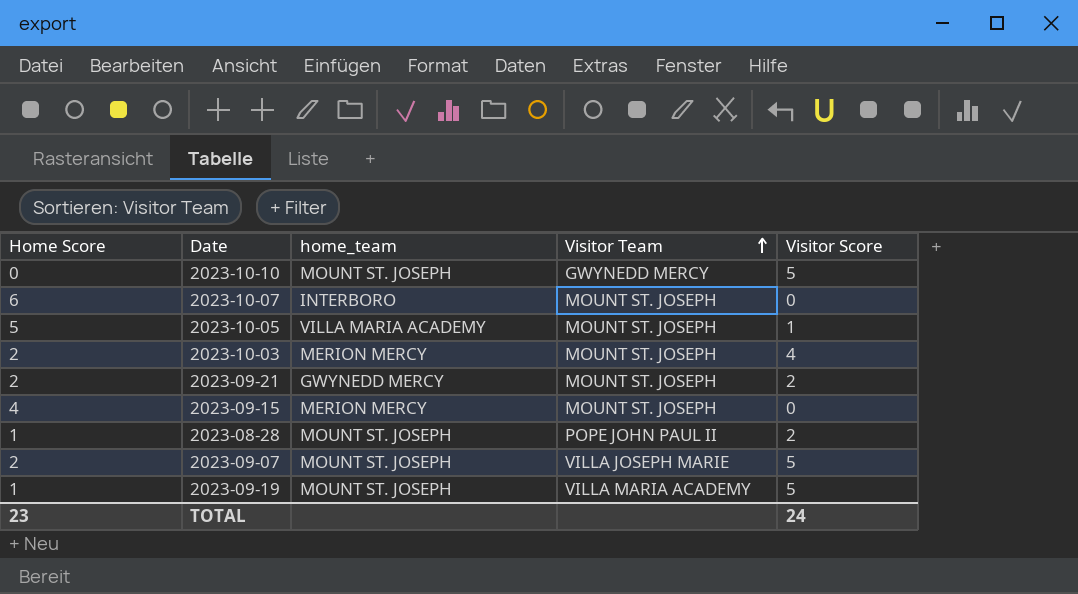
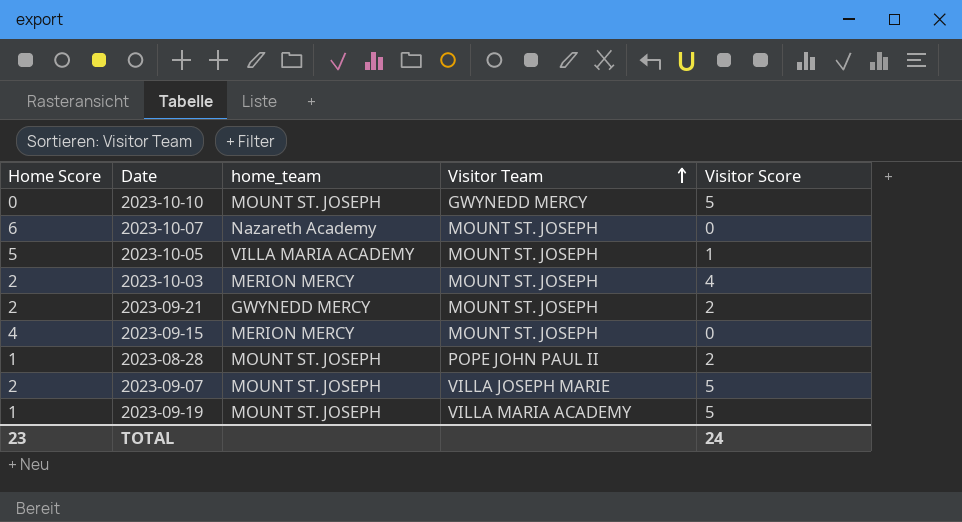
2023-10-07 | home_team: INTERBORO -> Nazareth Academy

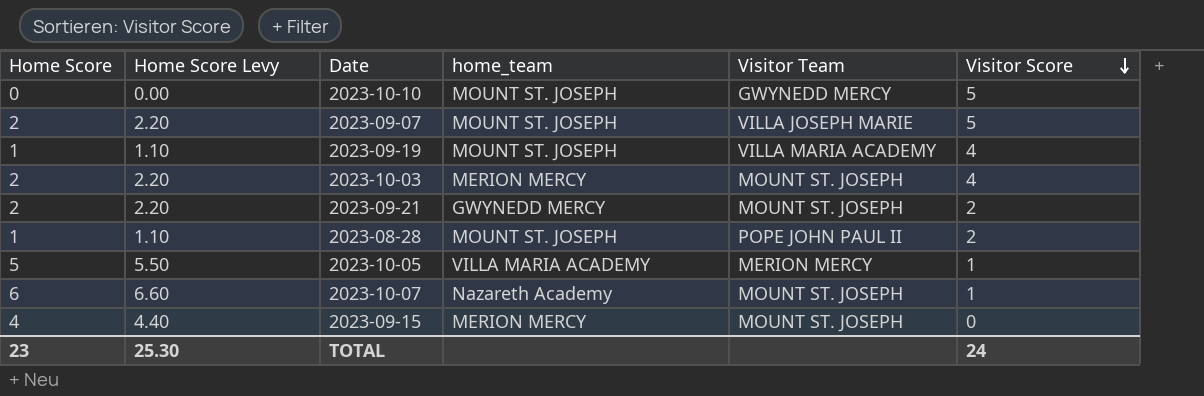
row order: Visitor Team ascending -> Visitor Score descending
column Home Score Levy | formula: none -> [Home Score] * 1.1
2023-09-19 | Visitor Score: 5 -> 4
2023-10-05 | Visitor Team: MOUNT ST. JOSEPH -> MERION MERCY
2023-10-07 | Visitor Score: 0 -> 1

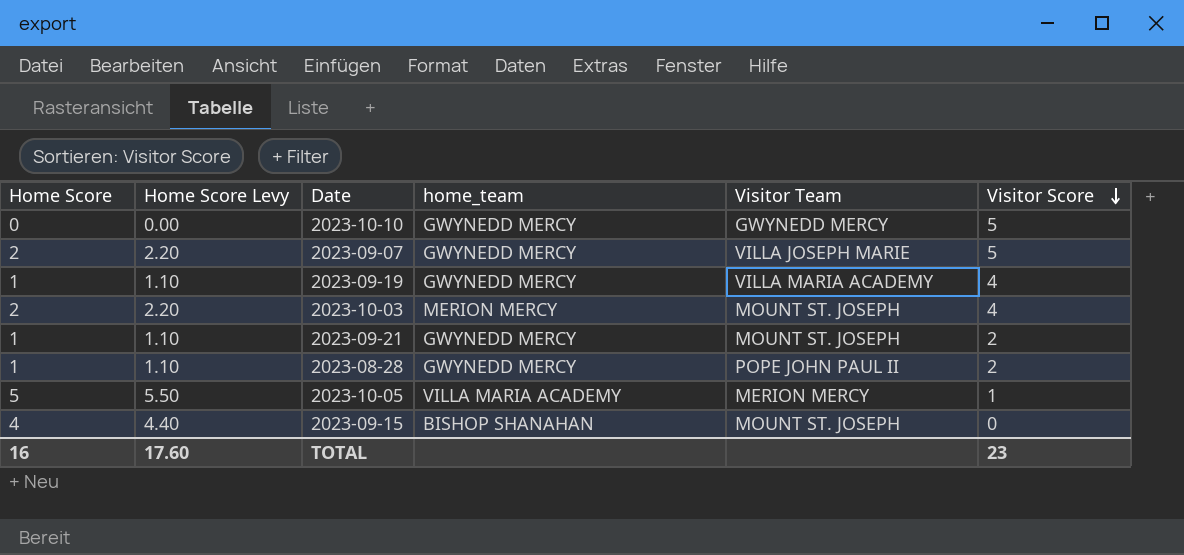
row 2023-10-07: 6 | 6.60 | Nazareth Academy | MOUNT ST. JOSEPH | 1 -> none
2023-10-10 | home_team: MOUNT ST. JOSEPH -> GWYNEDD MERCY
2023-09-07 | home_team: MOUNT ST. JOSEPH -> GWYNEDD MERCY
2023-09-19 | home_team: MOUNT ST. JOSEPH -> GWYNEDD MERCY
2023-09-21 | Home Score: 2 -> 1
2023-09-21 | Home Score Levy: 2.20 -> 1.10
2023-08-28 | home_team: MOUNT ST. JOSEPH -> GWYNEDD MERCY
2023-09-15 | home_team: MERION MERCY -> BISHOP SHANAHAN
TOTAL | Home Score: 23 -> 16
TOTAL | Home Score Levy: 25.30 -> 17.60
TOTAL | Visitor Score: 24 -> 23

